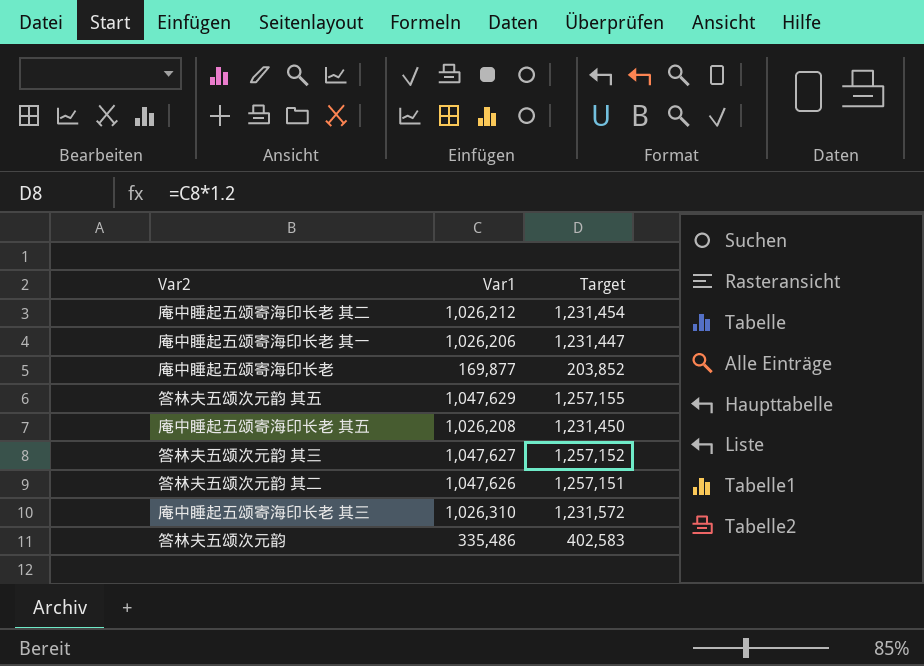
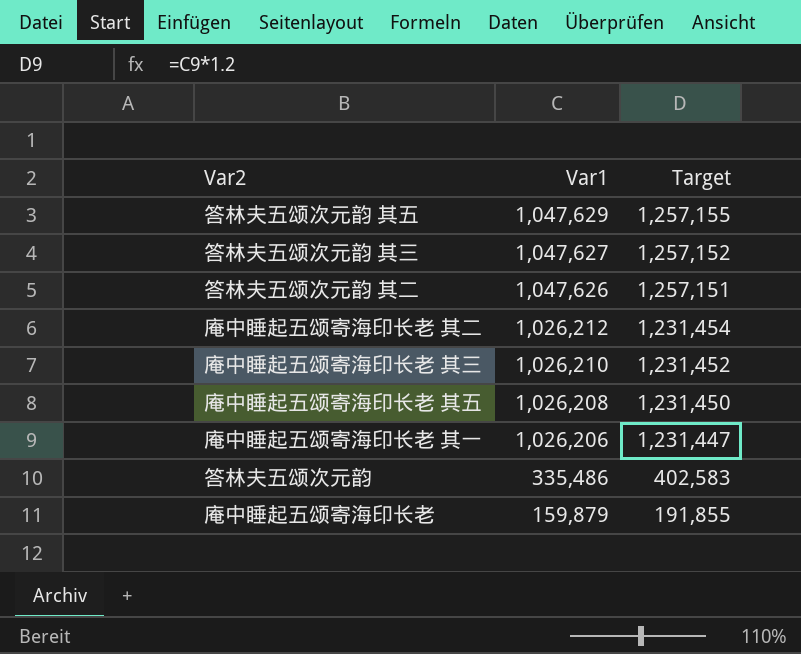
row order: none -> Var1 descending
庵中睡起五颂寄海印长老 其三 | Var1: 1,026,310 -> 1,026,210
庵中睡起五颂寄海印长老 其三 | Target: 1,231,572 -> 1,231,452
庵中睡起五颂寄海印长老 | Var1: 169,877 -> 159,879
庵中睡起五颂寄海印长老 | Target: 203,852 -> 191,855

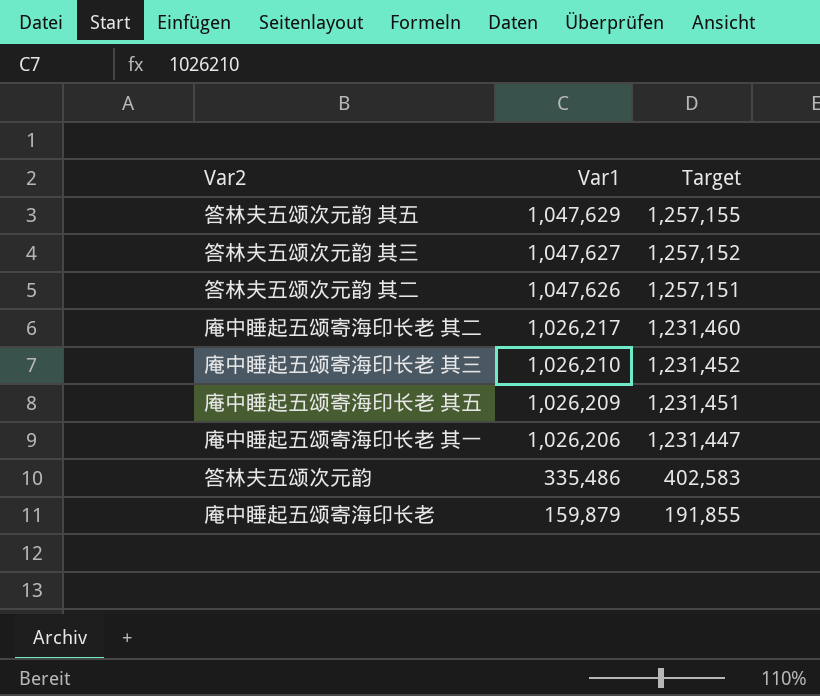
庵中睡起五颂寄海印长老 其二 | Var1: 1,026,212 -> 1,026,217
庵中睡起五颂寄海印长老 其二 | Target: 1,231,454 -> 1,231,460
庵中睡起五颂寄海印长老 其五 | Var1: 1,026,208 -> 1,026,209
庵中睡起五颂寄海印长老 其五 | Target: 1,231,450 -> 1,231,451

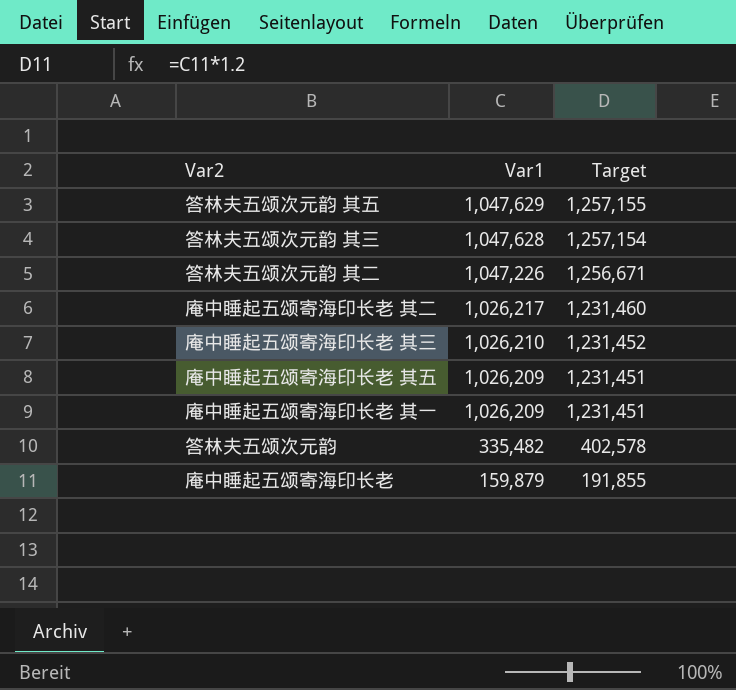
答林夫五颂次元韵 其三 | Var1: 1,047,627 -> 1,047,628
答林夫五颂次元韵 其三 | Target: 1,257,152 -> 1,257,154
答林夫五颂次元韵 其二 | Var1: 1,047,626 -> 1,047,226
答林夫五颂次元韵 其二 | Target: 1,257,151 -> 1,256,671
庵中睡起五颂寄海印长老 其一 | Var1: 1,026,206 -> 1,026,209
庵中睡起五颂寄海印长老 其一 | Target: 1,231,447 -> 1,231,451
答林夫五颂次元韵 | Var1: 335,486 -> 335,482
答林夫五颂次元韵 | Target: 402,583 -> 402,578

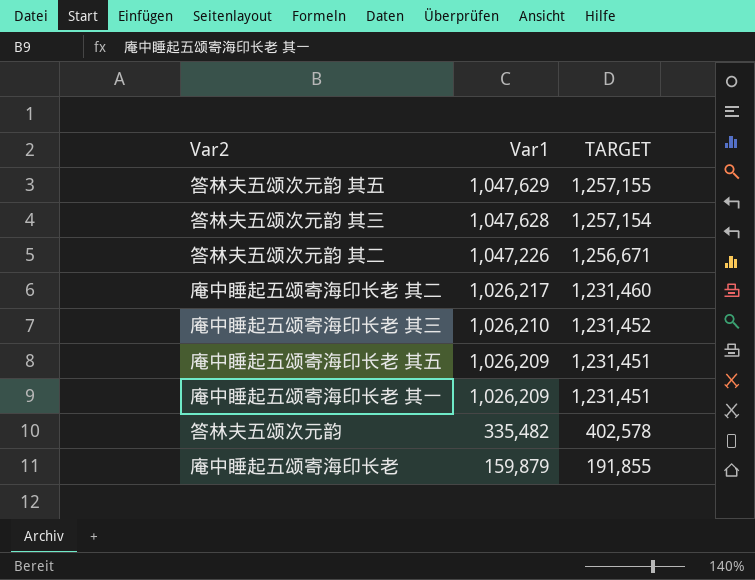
column name: Target -> TARGET

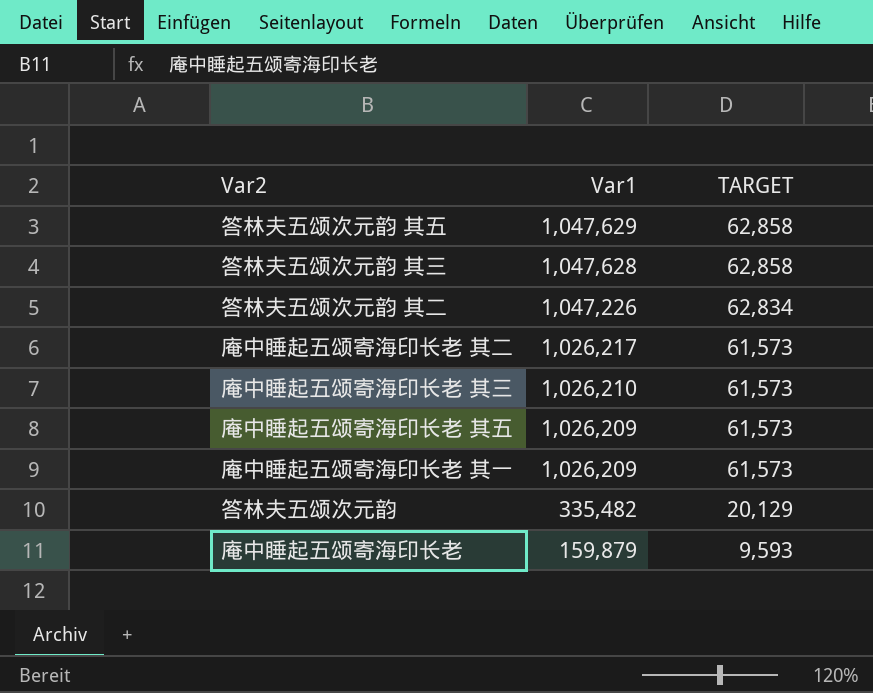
column TARGET | formula: [Var1] * 1.2 -> [Var1] * 0.06

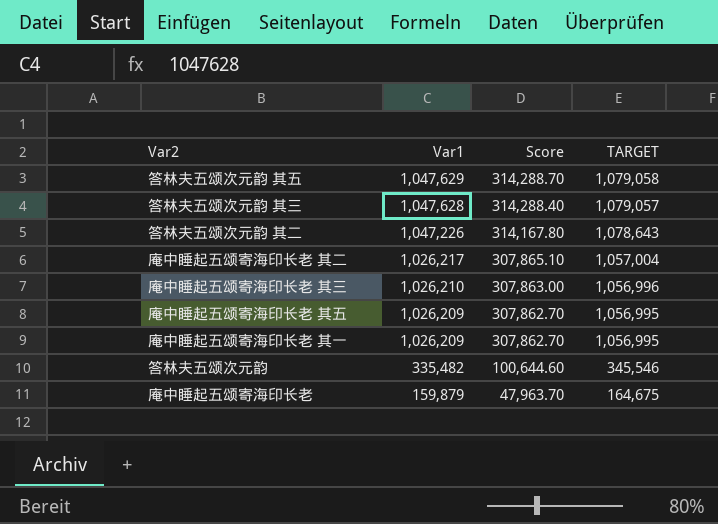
column Score | formula: none -> [Var1] * 0.3
column TARGET | formula: [Var1] * 0.06 -> [Var1] * 1.03

